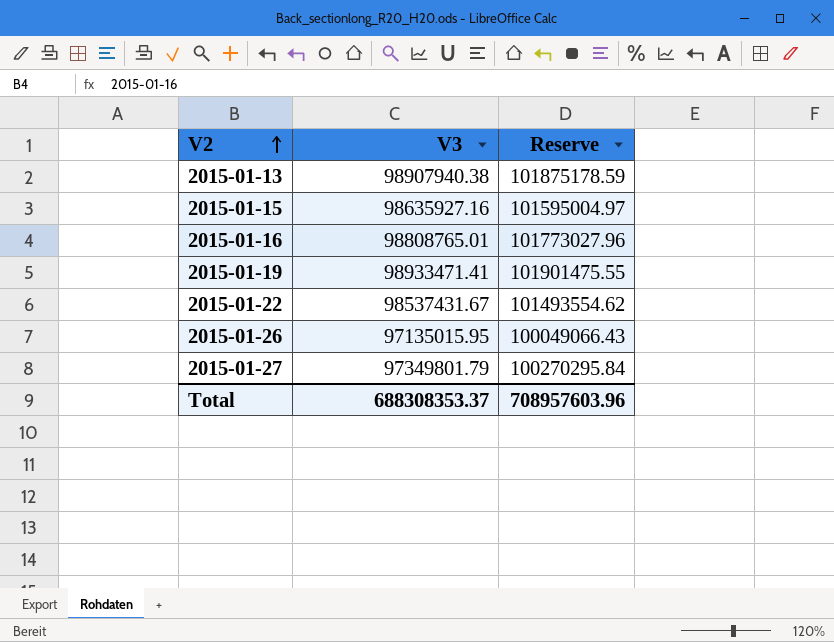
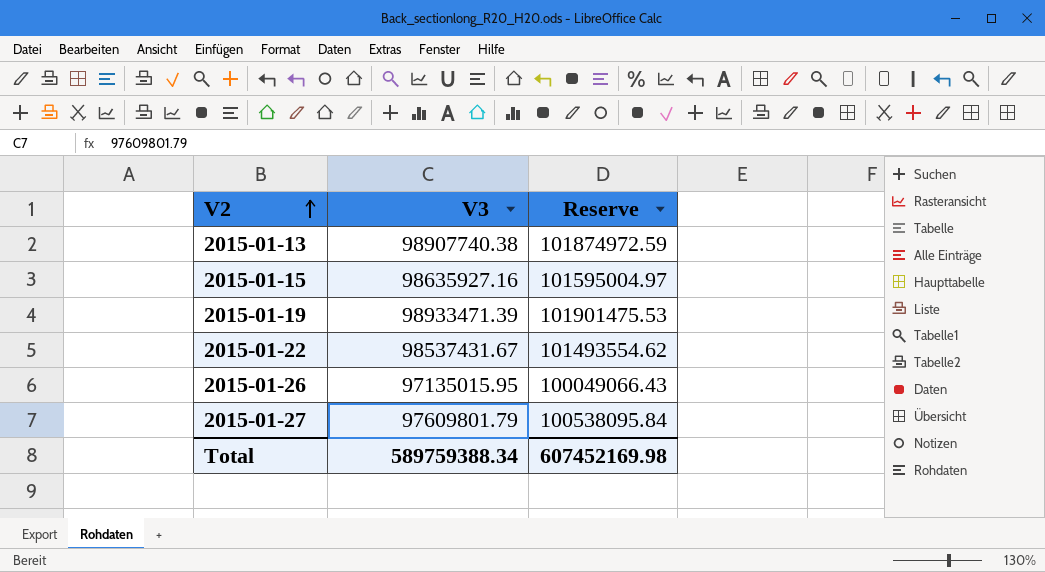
row 2015-01-16: 98808765.01 | 101773027.96 -> none
2015-01-13 | V3: 98907940.38 -> 98907740.38
2015-01-13 | Reserve: 101875178.59 -> 101874972.59
2015-01-19 | V3: 98933471.41 -> 98933471.39
2015-01-19 | Reserve: 101901475.55 -> 101901475.53
2015-01-27 | V3: 97349801.79 -> 97609801.79
2015-01-27 | Reserve: 100270295.84 -> 100538095.84
Total | V3: 688308353.37 -> 589759388.34
Total | Reserve: 708957603.96 -> 607452169.98

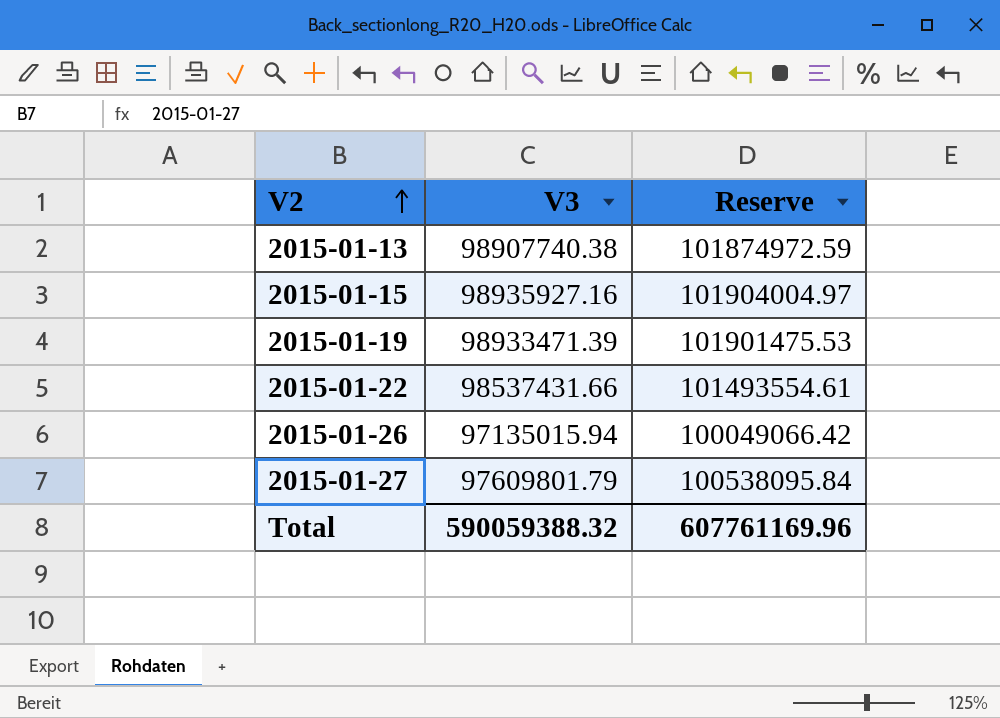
2015-01-15 | V3: 98635927.16 -> 98935927.16
2015-01-15 | Reserve: 101595004.97 -> 101904004.97
2015-01-22 | V3: 98537431.67 -> 98537431.66
2015-01-22 | Reserve: 101493554.62 -> 101493554.61
2015-01-26 | V3: 97135015.95 -> 97135015.94
2015-01-26 | Reserve: 100049066.43 -> 100049066.42
Total | V3: 589759388.34 -> 590059388.32
Total | Reserve: 607452169.98 -> 607761169.96

